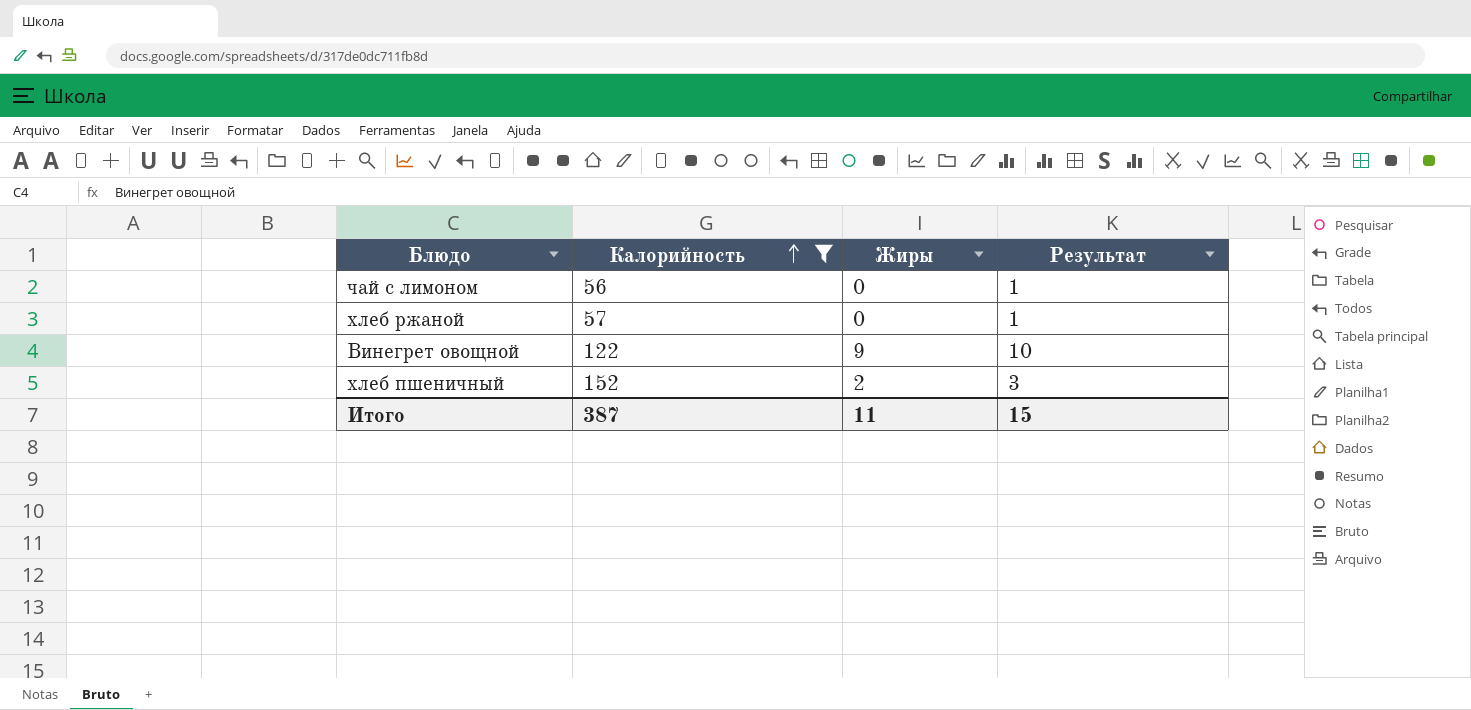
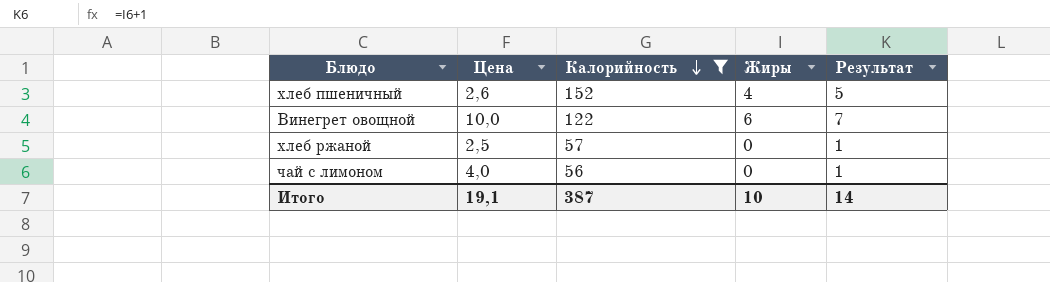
row order: Калорийность ascending -> Калорийность descending
column Цена | position: none -> 2
хлеб пшеничный | Жиры: 2 -> 4
хлеб пшеничный | Результат: 3 -> 5
Винегрет овощной | Жиры: 9 -> 6
Винегрет овощной | Результат: 10 -> 7
Итого | Жиры: 11 -> 10
Итого | Результат: 15 -> 14

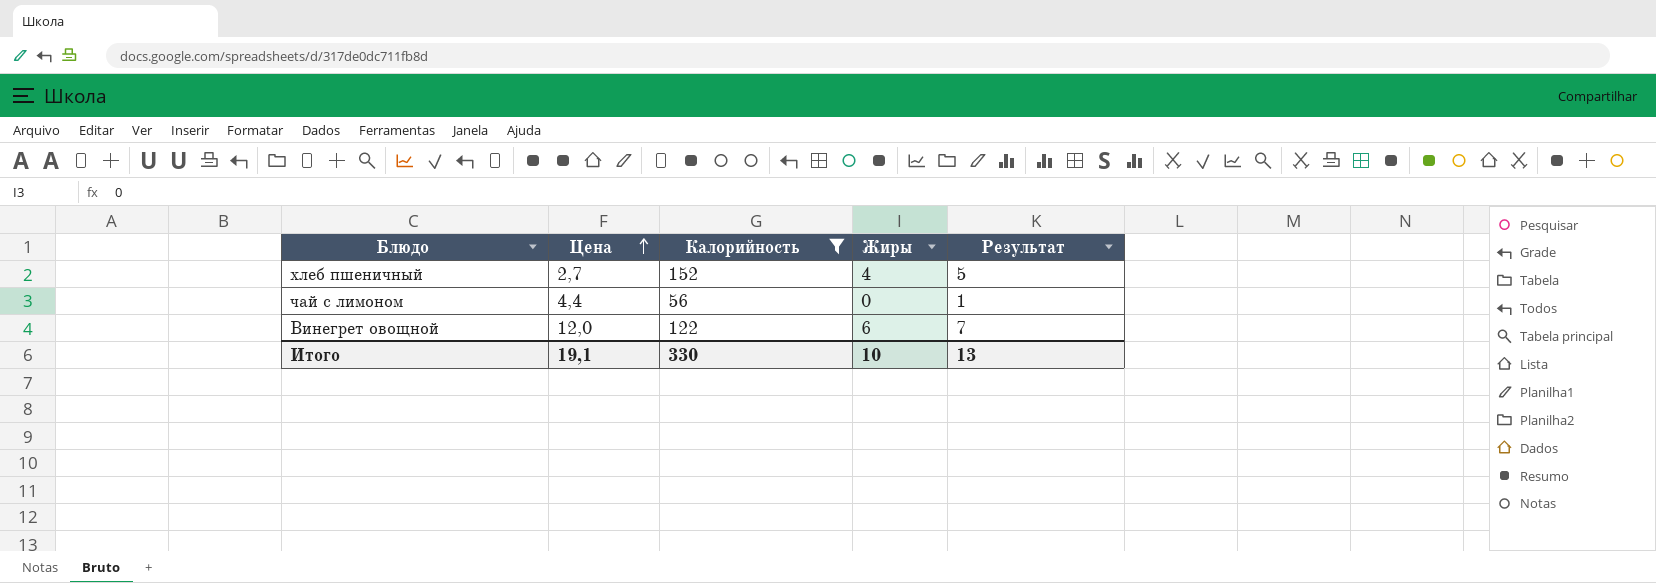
row order: Калорийность descending -> Цена ascending
row хлеб ржаной: 2,5 | 57 | 0 | 1 -> none
хлеб пшеничный | Цена: 2,6 -> 2,7
чай с лимоном | Цена: 4,0 -> 4,4
Винегрет овощной | Цена: 10,0 -> 12,0
Итого | Калорийность: 387 -> 330
Итого | Результат: 14 -> 13

